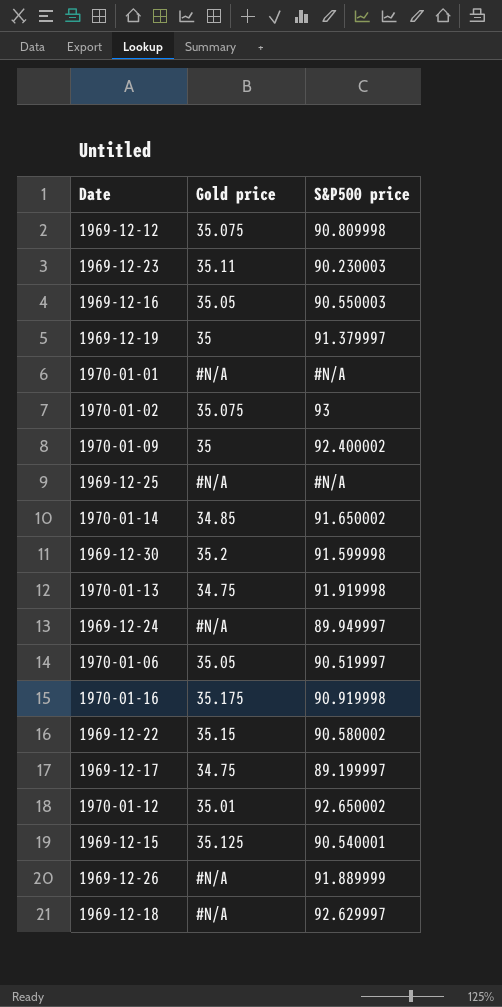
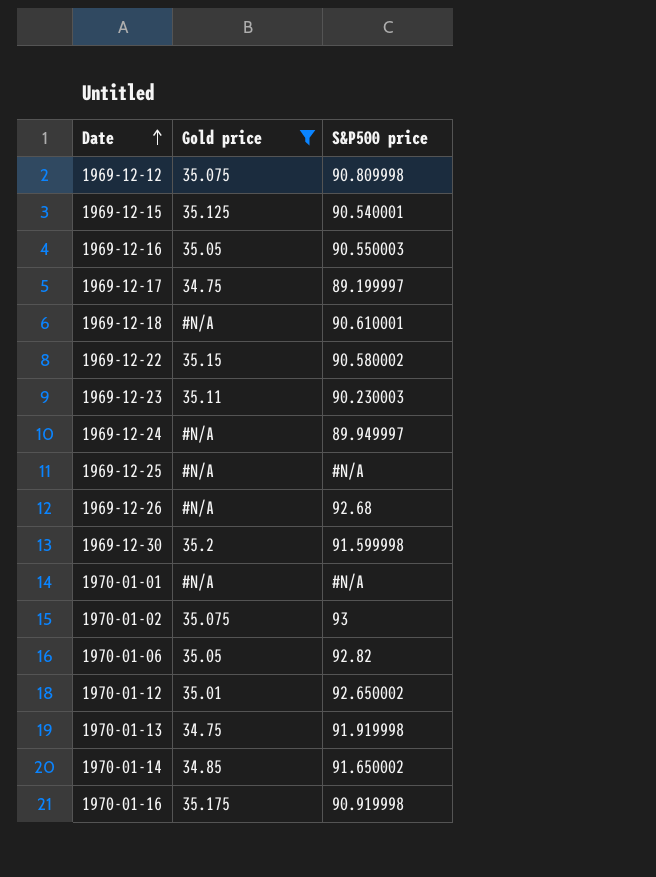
filter: none -> Gold price != 35
row order: none -> Date ascending
1969-12-18 | S&P500 price: 92.629997 -> 90.610001
1969-12-26 | S&P500 price: 91.889999 -> 92.68
1970-01-06 | S&P500 price: 90.519997 -> 92.82

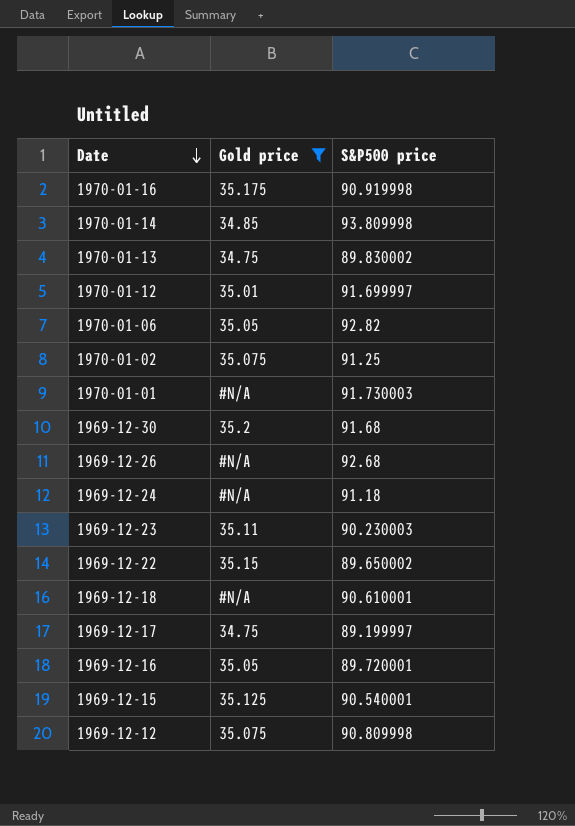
row order: Date ascending -> Date descending
row 1969-12-25: #N/A | #N/A -> none
1970-01-14 | S&P500 price: 91.650002 -> 93.809998
1970-01-13 | S&P500 price: 91.919998 -> 89.830002
1970-01-12 | S&P500 price: 92.650002 -> 91.699997
1970-01-02 | S&P500 price: 93 -> 91.25
1970-01-01 | S&P500 price: #N/A -> 91.730003
1969-12-30 | S&P500 price: 91.599998 -> 91.68
1969-12-24 | S&P500 price: 89.949997 -> 91.18
1969-12-22 | S&P500 price: 90.580002 -> 89.650002
1969-12-16 | S&P500 price: 90.550003 -> 89.720001

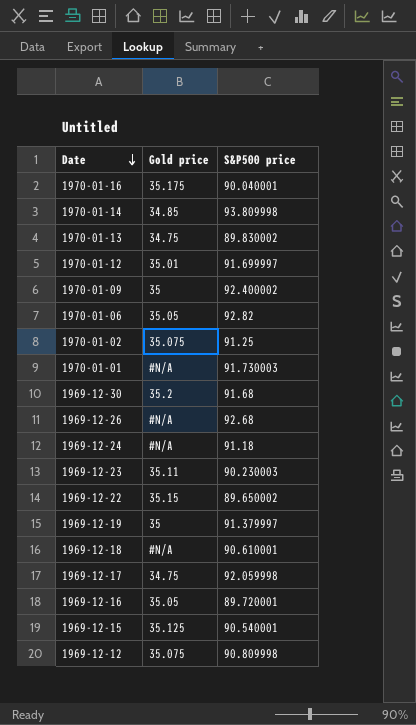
filter: Gold price != 35 -> none
1970-01-16 | S&P500 price: 90.919998 -> 90.040001
1969-12-17 | S&P500 price: 89.199997 -> 92.059998

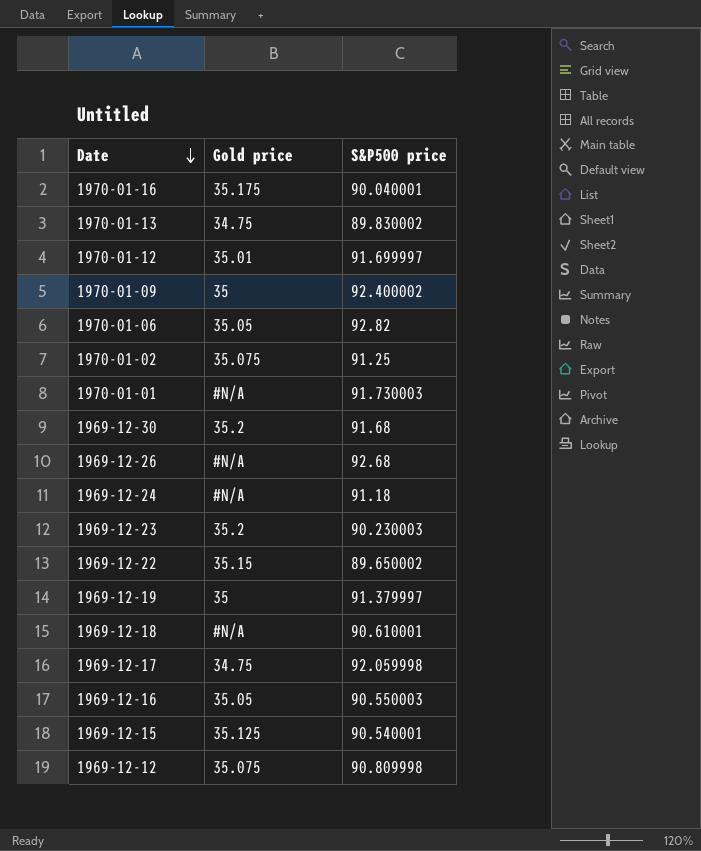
row 1970-01-14: 34.85 | 93.809998 -> none
1969-12-23 | Gold price: 35.11 -> 35.2
1969-12-16 | S&P500 price: 89.720001 -> 90.550003

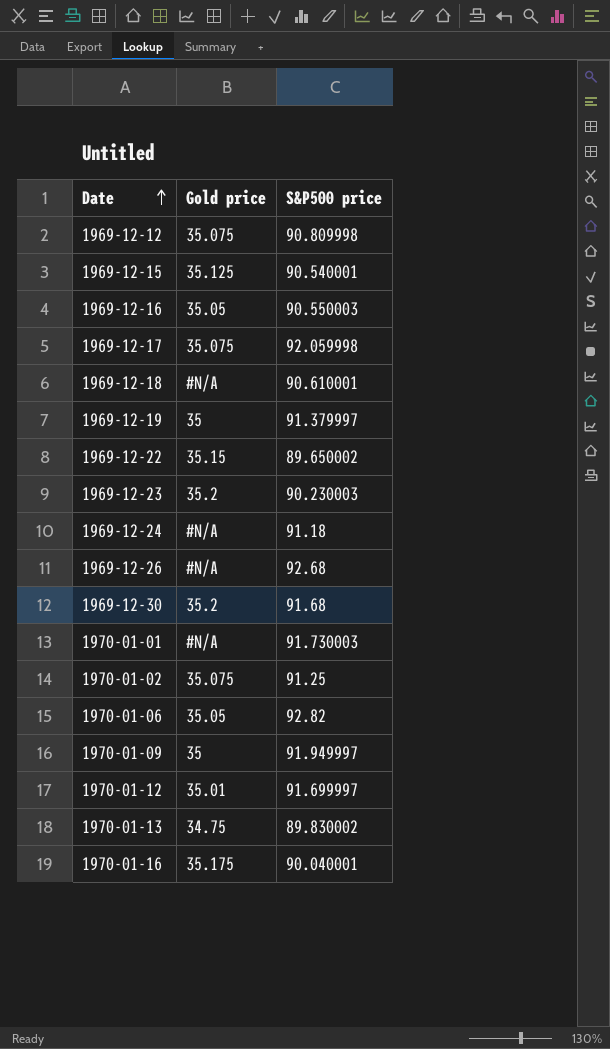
row order: Date descending -> Date ascending
1969-12-17 | Gold price: 34.75 -> 35.075
1970-01-09 | S&P500 price: 92.400002 -> 91.949997

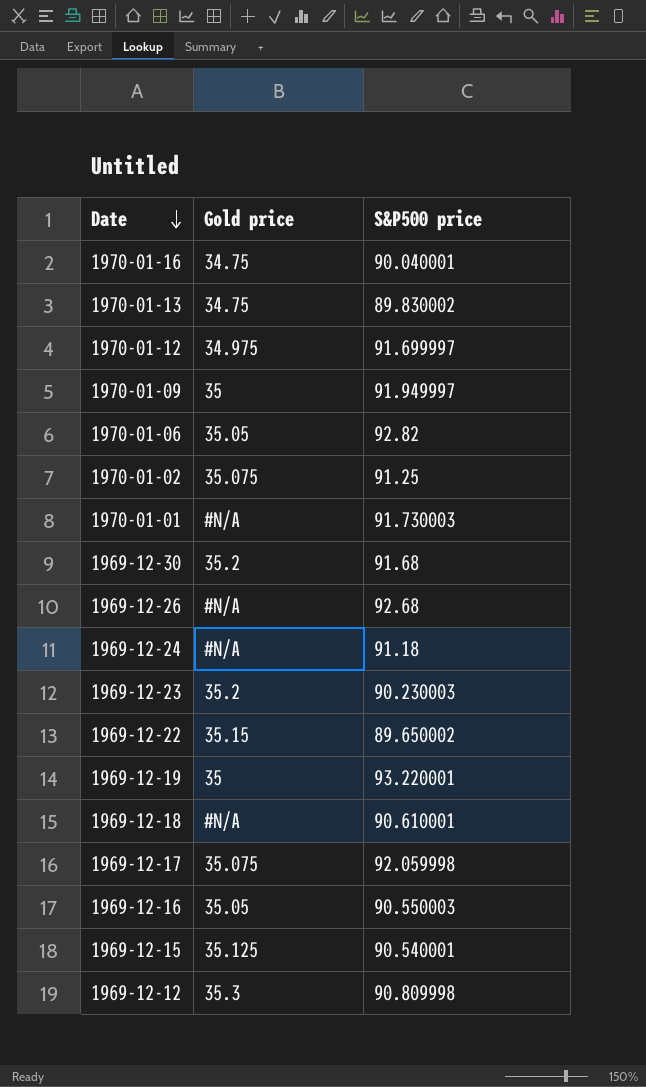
row order: Date ascending -> Date descending
1970-01-16 | Gold price: 35.175 -> 34.75
1970-01-12 | Gold price: 35.01 -> 34.975
1969-12-19 | S&P500 price: 91.379997 -> 93.220001
1969-12-12 | Gold price: 35.075 -> 35.3

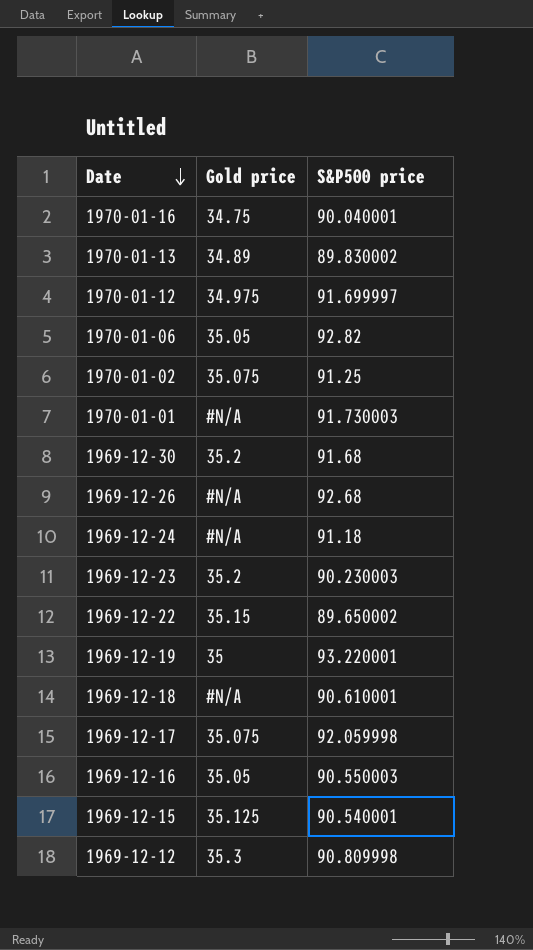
row 1970-01-09: 35 | 91.949997 -> none
1970-01-13 | Gold price: 34.75 -> 34.89

